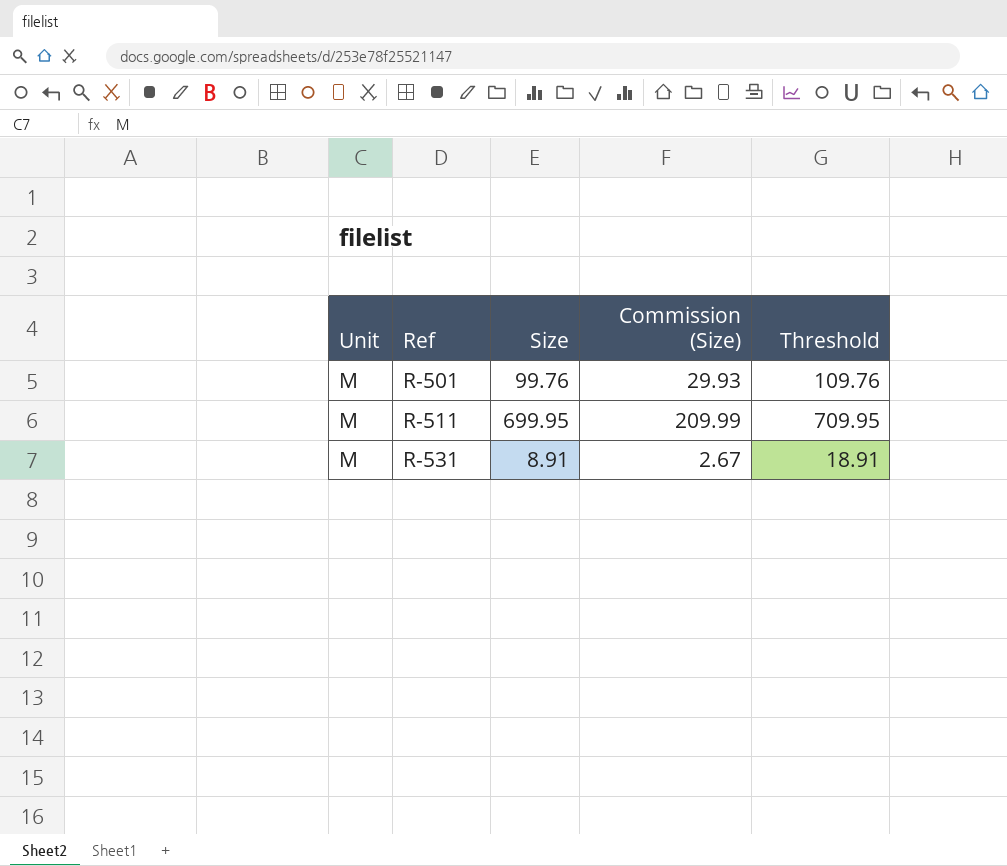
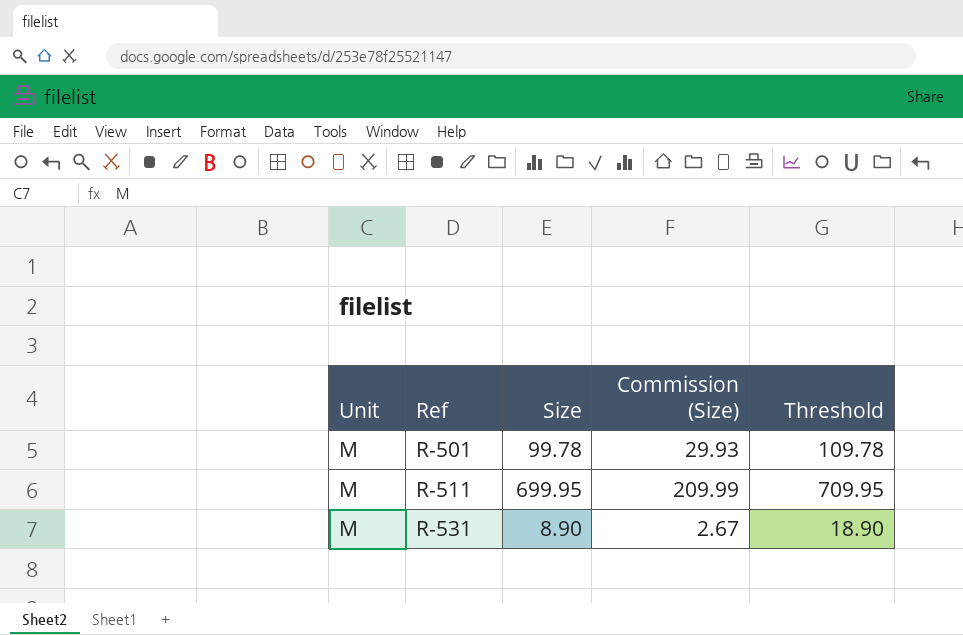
R-501 | Size: 99.76 -> 99.78
R-501 | Threshold: 109.76 -> 109.78
R-531 | Size: 8.91 -> 8.90
R-531 | Threshold: 18.91 -> 18.90

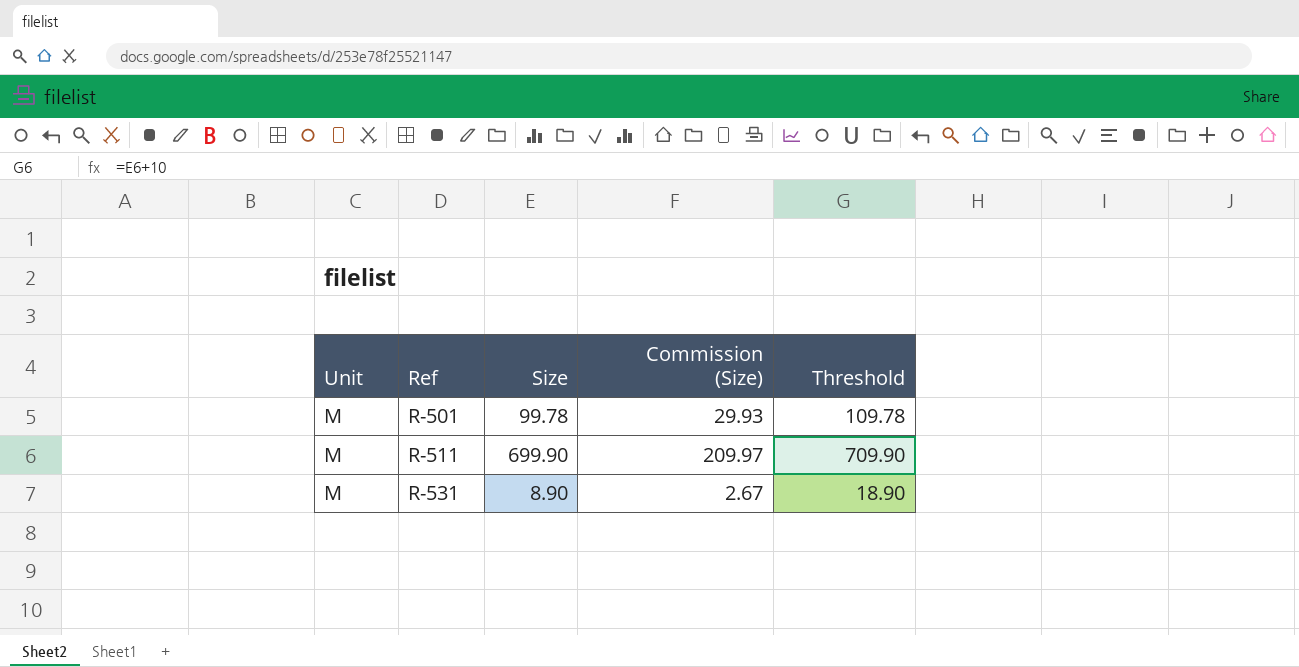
R-511 | Size: 699.95 -> 699.90
R-511 | Commission (Size): 209.99 -> 209.97
R-511 | Threshold: 709.95 -> 709.90

